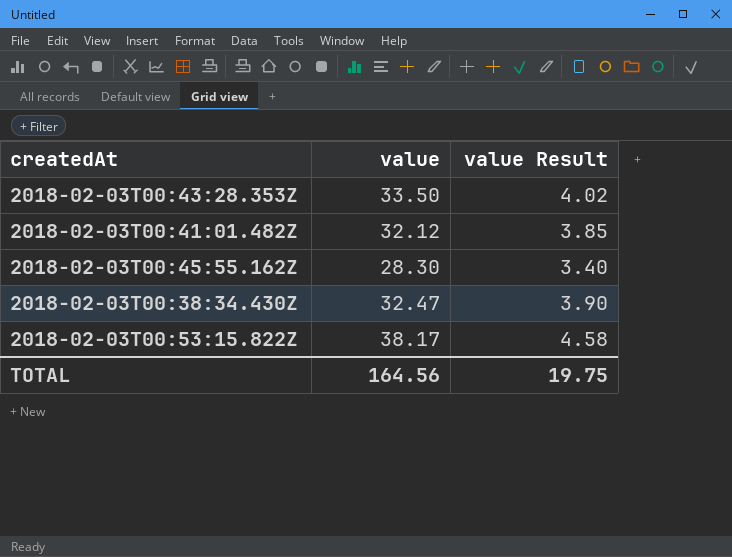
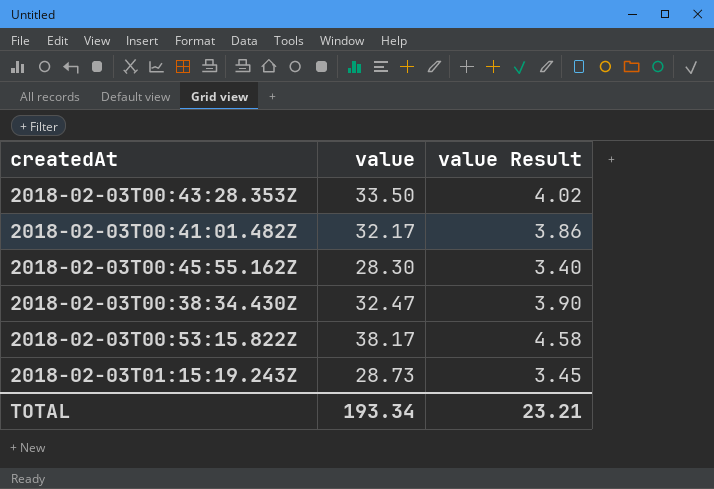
2018-02-03T00:41:01.482Z | value: 32.12 -> 32.17
2018-02-03T00:41:01.482Z | value Result: 3.85 -> 3.86
row 2018-02-03T01:15:19.243Z: none -> 28.73 | 3.45
TOTAL | value: 164.56 -> 193.34
TOTAL | value Result: 19.75 -> 23.21

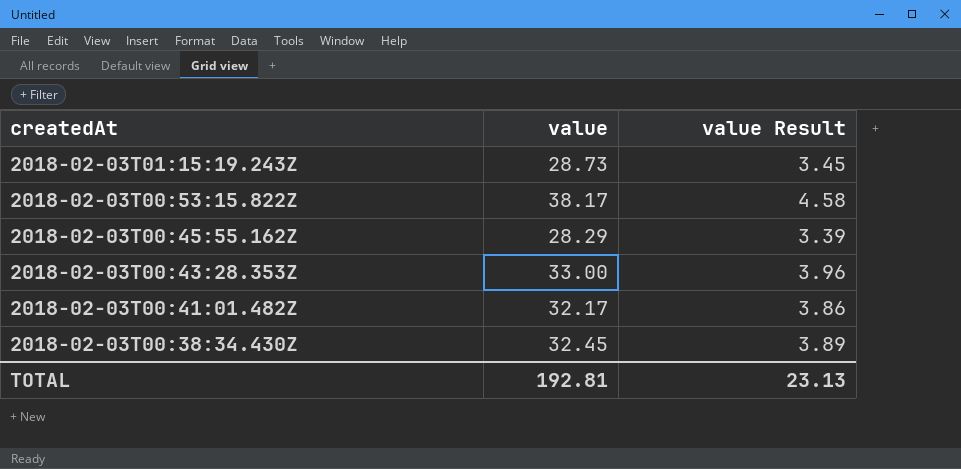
row order: none -> createdAt descending
2018-02-03T00:45:55.162Z | value: 28.30 -> 28.29
2018-02-03T00:45:55.162Z | value Result: 3.40 -> 3.39
2018-02-03T00:43:28.353Z | value: 33.50 -> 33.00
2018-02-03T00:43:28.353Z | value Result: 4.02 -> 3.96
2018-02-03T00:38:34.430Z | value: 32.47 -> 32.45
2018-02-03T00:38:34.430Z | value Result: 3.90 -> 3.89
TOTAL | value: 193.34 -> 192.81
TOTAL | value Result: 23.21 -> 23.13

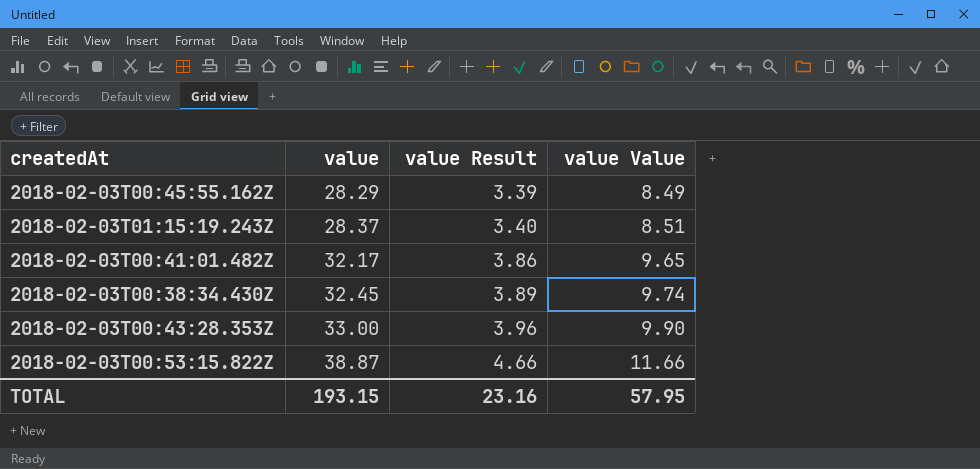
row order: createdAt descending -> value ascending
column value Value | formula: none -> [value] * 0.3
2018-02-03T01:15:19.243Z | value: 28.73 -> 28.37
2018-02-03T01:15:19.243Z | value Result: 3.45 -> 3.40
2018-02-03T00:53:15.822Z | value: 38.17 -> 38.87
2018-02-03T00:53:15.822Z | value Result: 4.58 -> 4.66
TOTAL | value: 192.81 -> 193.15
TOTAL | value Result: 23.13 -> 23.16

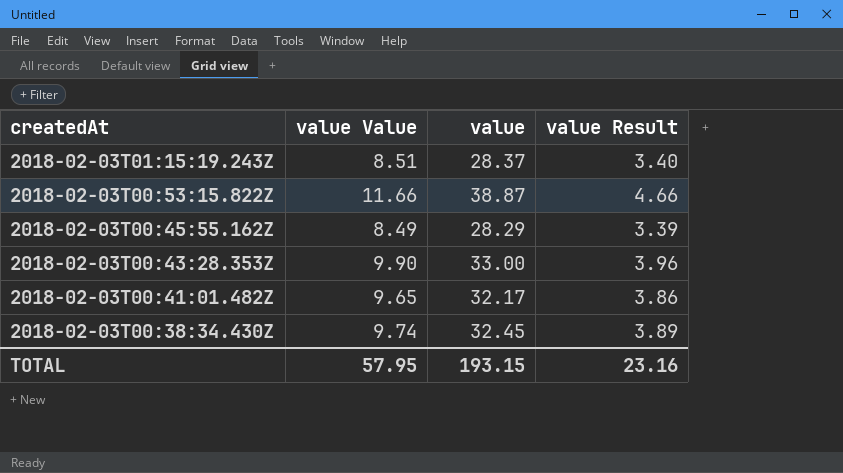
row order: value ascending -> createdAt descending
column value Value | position: 4 -> 2

